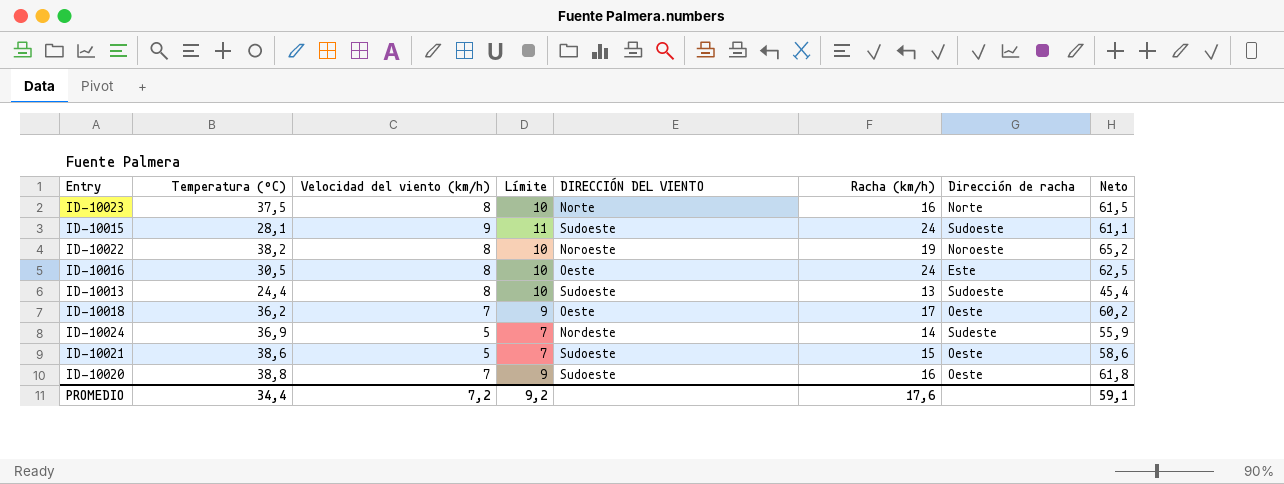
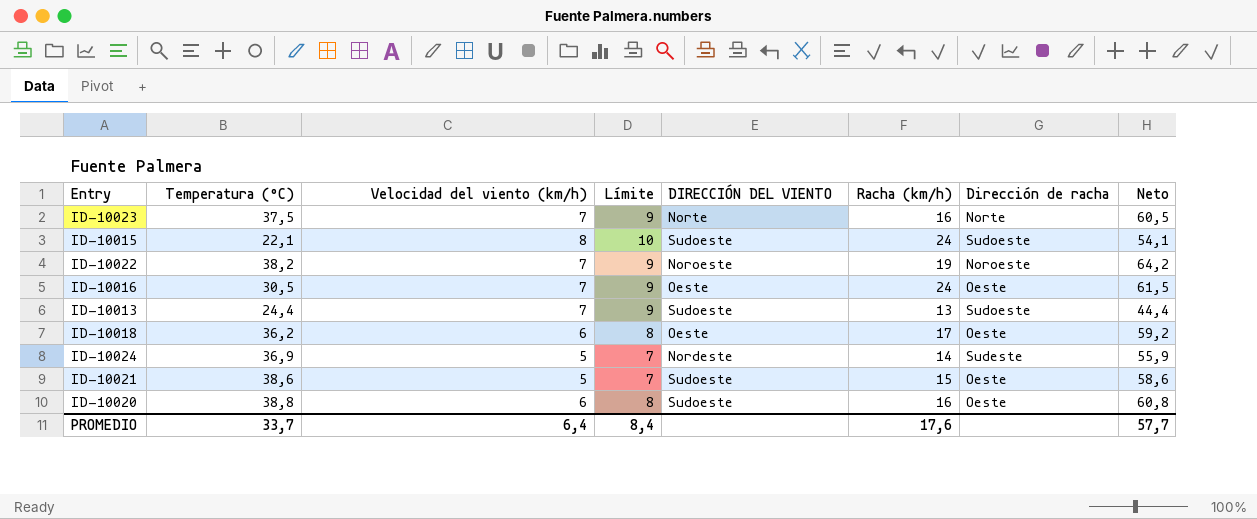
ID-10023 | Velocidad del viento (km/h): 8 -> 7
ID-10023 | Límite: 10 -> 9
ID-10023 | Neto: 61,5 -> 60,5
ID-10015 | Temperatura (ºC): 28,1 -> 22,1
ID-10015 | Velocidad del viento (km/h): 9 -> 8
ID-10015 | Límite: 11 -> 10
ID-10015 | Neto: 61,1 -> 54,1
ID-10022 | Velocidad del viento (km/h): 8 -> 7
ID-10022 | Límite: 10 -> 9
ID-10022 | Neto: 65,2 -> 64,2
ID-10016 | Velocidad del viento (km/h): 8 -> 7
ID-10016 | Límite: 10 -> 9
ID-10016 | Dirección de racha: Este -> Oeste
ID-10016 | Neto: 62,5 -> 61,5
ID-10013 | Velocidad del viento (km/h): 8 -> 7
ID-10013 | Límite: 10 -> 9
ID-10013 | Neto: 45,4 -> 44,4
ID-10018 | Velocidad del viento (km/h): 7 -> 6
ID-10018 | Límite: 9 -> 8
ID-10018 | Neto: 60,2 -> 59,2
ID-10020 | Velocidad del viento (km/h): 7 -> 6
ID-10020 | Límite: 9 -> 8
ID-10020 | Neto: 61,8 -> 60,8
PROMEDIO | Temperatura (ºC): 34,4 -> 33,7
PROMEDIO | Velocidad del viento (km/h): 7,2 -> 6,4
PROMEDIO | Límite: 9,2 -> 8,4
PROMEDIO | Neto: 59,1 -> 57,7

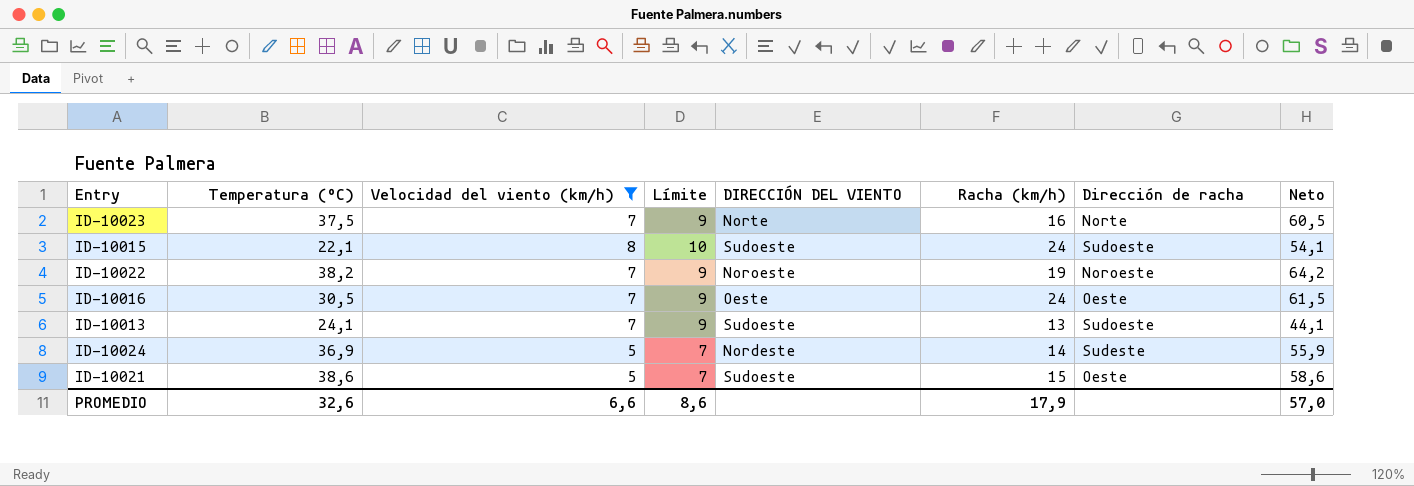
filter: none -> Velocidad del viento (km/h) != 6
ID-10013 | Temperatura (ºC): 24,4 -> 24,1
ID-10013 | Neto: 44,4 -> 44,1
PROMEDIO | Temperatura (ºC): 33,7 -> 32,6
PROMEDIO | Velocidad del viento (km/h): 6,4 -> 6,6
PROMEDIO | Límite: 8,4 -> 8,6
PROMEDIO | Racha (km/h): 17,6 -> 17,9
PROMEDIO | Neto: 57,7 -> 57,0

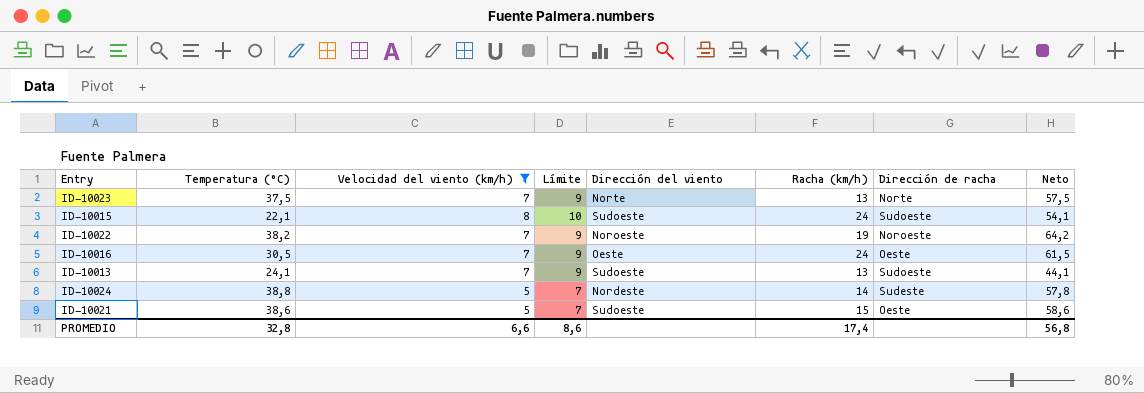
column name: DIRECCIÓN DEL VIENTO -> Dirección del viento
ID-10023 | Racha (km/h): 16 -> 13
ID-10023 | Neto: 60,5 -> 57,5
ID-10024 | Temperatura (ºC): 36,9 -> 38,8
ID-10024 | Neto: 55,9 -> 57,8
PROMEDIO | Temperatura (ºC): 32,6 -> 32,8
PROMEDIO | Racha (km/h): 17,9 -> 17,4
PROMEDIO | Neto: 57,0 -> 56,8

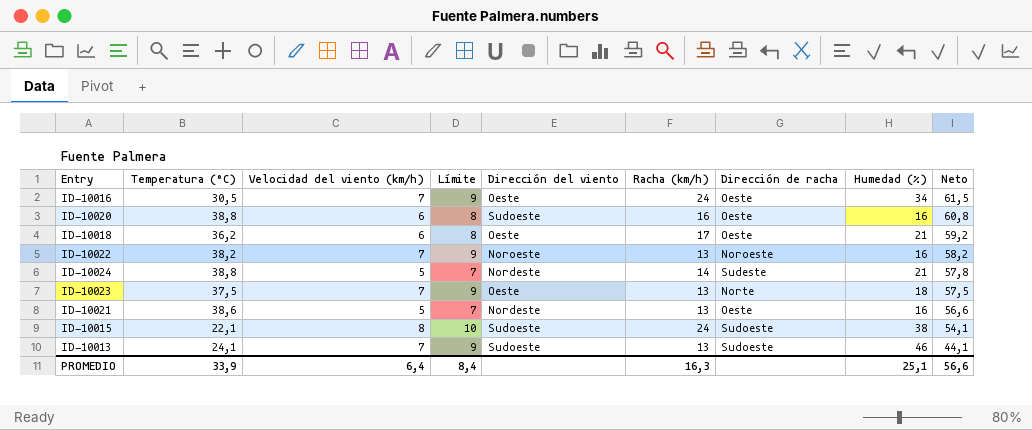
filter: Velocidad del viento (km/h) != 6 -> none
row order: none -> Neto descending
column Humedad (%) | position: none -> 8
ID-10022 | Racha (km/h): 19 -> 13
ID-10022 | Neto: 64,2 -> 58,2
ID-10023 | Dirección del viento: Norte -> Oeste
ID-10021 | Dirección del viento: Sudoeste -> Nordeste
ID-10021 | Racha (km/h): 15 -> 13
ID-10021 | Neto: 58,6 -> 56,6
PROMEDIO | Temperatura (ºC): 32,8 -> 33,9
PROMEDIO | Velocidad del viento (km/h): 6,6 -> 6,4
PROMEDIO | Límite: 8,6 -> 8,4
PROMEDIO | Racha (km/h): 17,4 -> 16,3
PROMEDIO | Neto: 56,8 -> 56,6

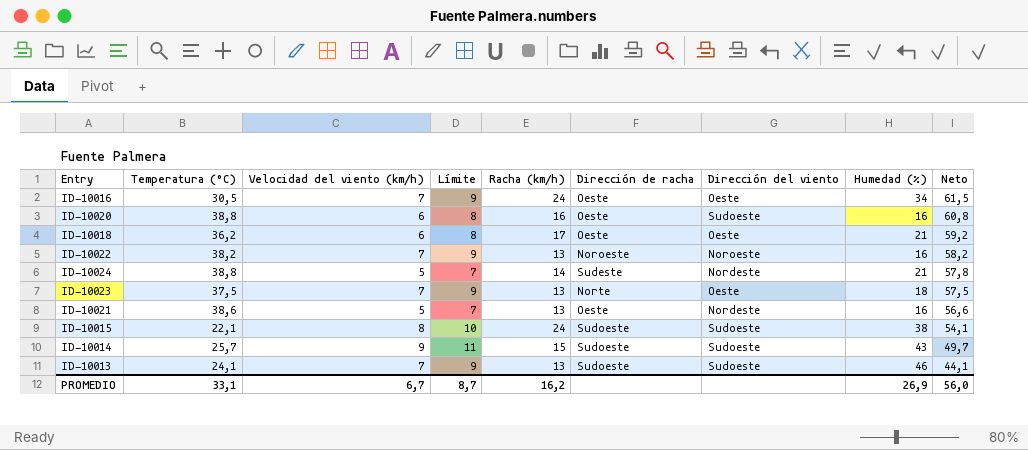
column Dirección del viento | position: 5 -> 7
row ID-10014: none -> 25,7 | 9 | 11 | 15 | Sudoeste | Sudoeste | 43 | 49,7
PROMEDIO | Temperatura (ºC): 33,9 -> 33,1
PROMEDIO | Velocidad del viento (km/h): 6,4 -> 6,7
PROMEDIO | Límite: 8,4 -> 8,7
PROMEDIO | Racha (km/h): 16,3 -> 16,2
PROMEDIO | Humedad (%): 25,1 -> 26,9
PROMEDIO | Neto: 56,6 -> 56,0

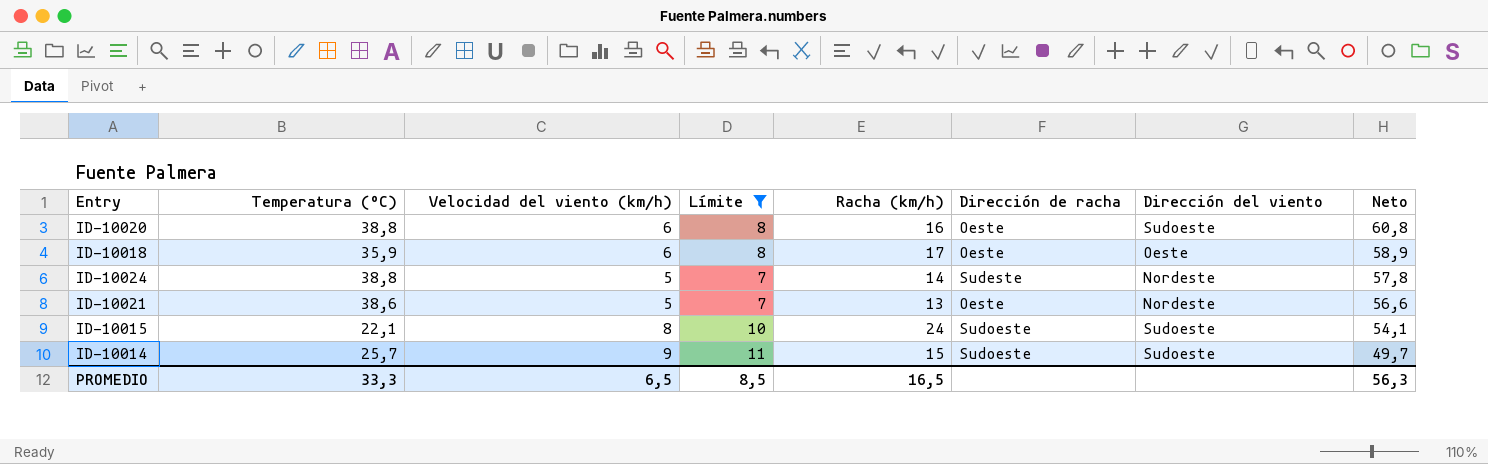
filter: none -> Límite != 9
column Humedad (%) | position: 8 -> none
ID-10018 | Temperatura (ºC): 36,2 -> 35,9
ID-10018 | Neto: 59,2 -> 58,9
PROMEDIO | Temperatura (ºC): 33,1 -> 33,3
PROMEDIO | Velocidad del viento (km/h): 6,7 -> 6,5
PROMEDIO | Límite: 8,7 -> 8,5
PROMEDIO | Racha (km/h): 16,2 -> 16,5
PROMEDIO | Neto: 56,0 -> 56,3

